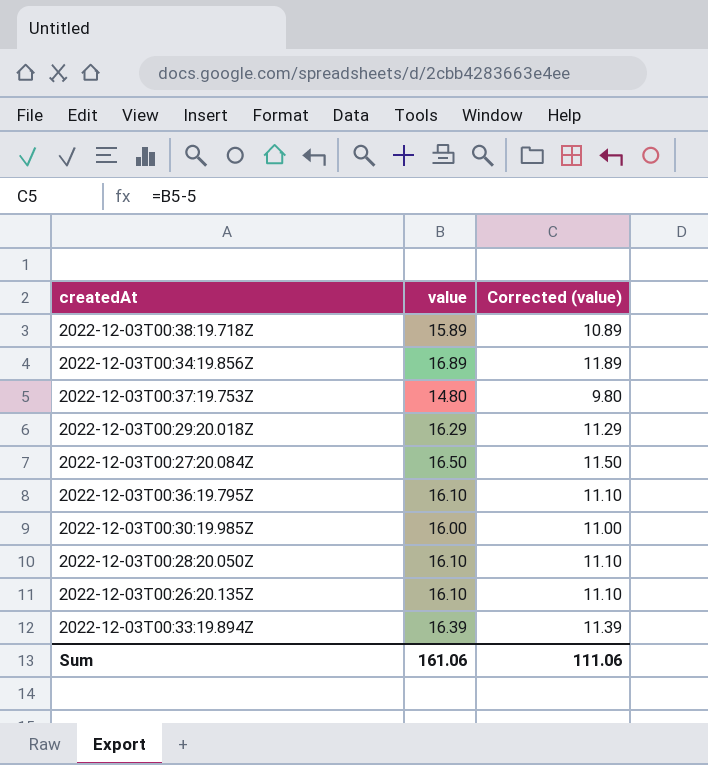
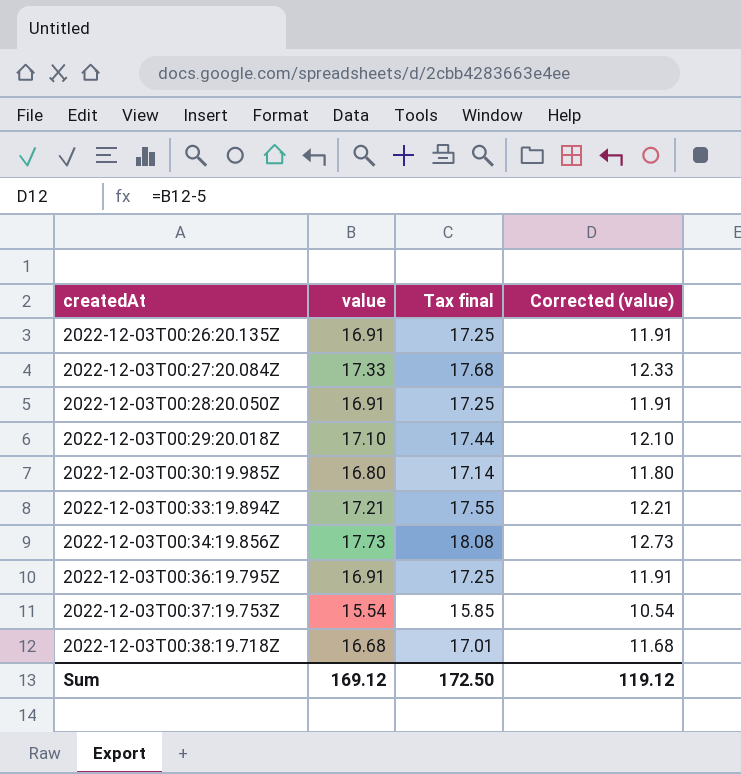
row order: none -> createdAt ascending
column Tax final | formula: none -> [value] * 1.02
2022-12-03T00:26:20.135Z | value: 16.10 -> 16.91
2022-12-03T00:26:20.135Z | Corrected (value): 11.10 -> 11.91
2022-12-03T00:27:20.084Z | value: 16.50 -> 17.33
2022-12-03T00:27:20.084Z | Corrected (value): 11.50 -> 12.33
2022-12-03T00:28:20.050Z | value: 16.10 -> 16.91
2022-12-03T00:28:20.050Z | Corrected (value): 11.10 -> 11.91
2022-12-03T00:29:20.018Z | value: 16.29 -> 17.10
2022-12-03T00:29:20.018Z | Corrected (value): 11.29 -> 12.10
2022-12-03T00:30:19.985Z | value: 16.00 -> 16.80
2022-12-03T00:30:19.985Z | Corrected (value): 11.00 -> 11.80
2022-12-03T00:33:19.894Z | value: 16.39 -> 17.21
2022-12-03T00:33:19.894Z | Corrected (value): 11.39 -> 12.21
2022-12-03T00:34:19.856Z | value: 16.89 -> 17.73
2022-12-03T00:34:19.856Z | Corrected (value): 11.89 -> 12.73
2022-12-03T00:36:19.795Z | value: 16.10 -> 16.91
2022-12-03T00:36:19.795Z | Corrected (value): 11.10 -> 11.91
2022-12-03T00:37:19.753Z | value: 14.80 -> 15.54
2022-12-03T00:37:19.753Z | Corrected (value): 9.80 -> 10.54
2022-12-03T00:38:19.718Z | value: 15.89 -> 16.68
2022-12-03T00:38:19.718Z | Corrected (value): 10.89 -> 11.68
Sum | value: 161.06 -> 169.12
Sum | Corrected (value): 111.06 -> 119.12

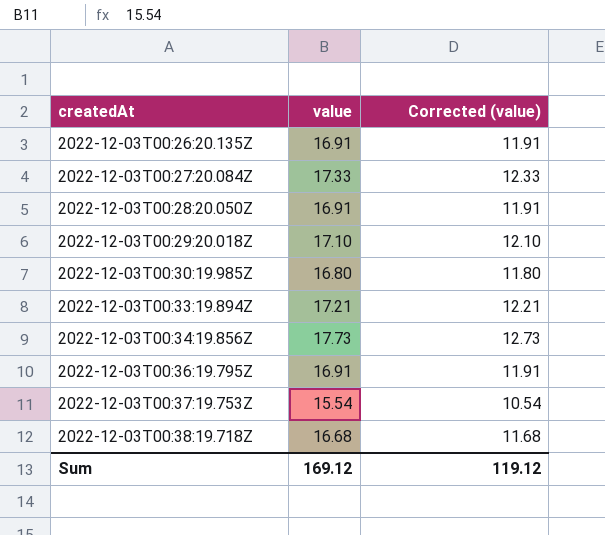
column Tax final | formula: [value] * 1.02 -> none

